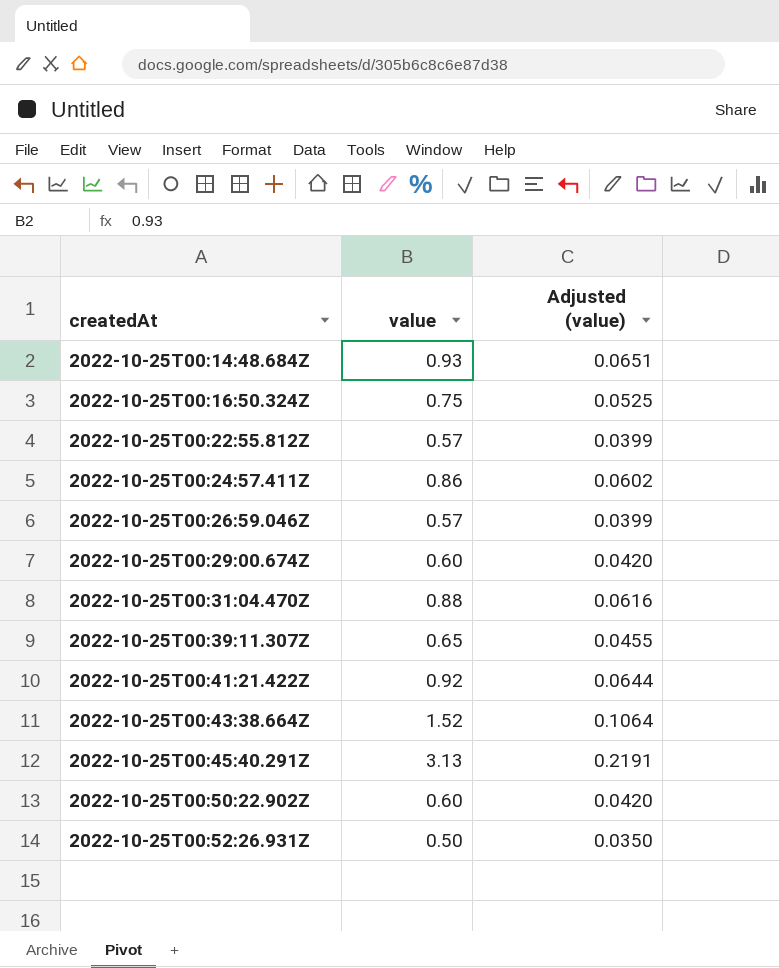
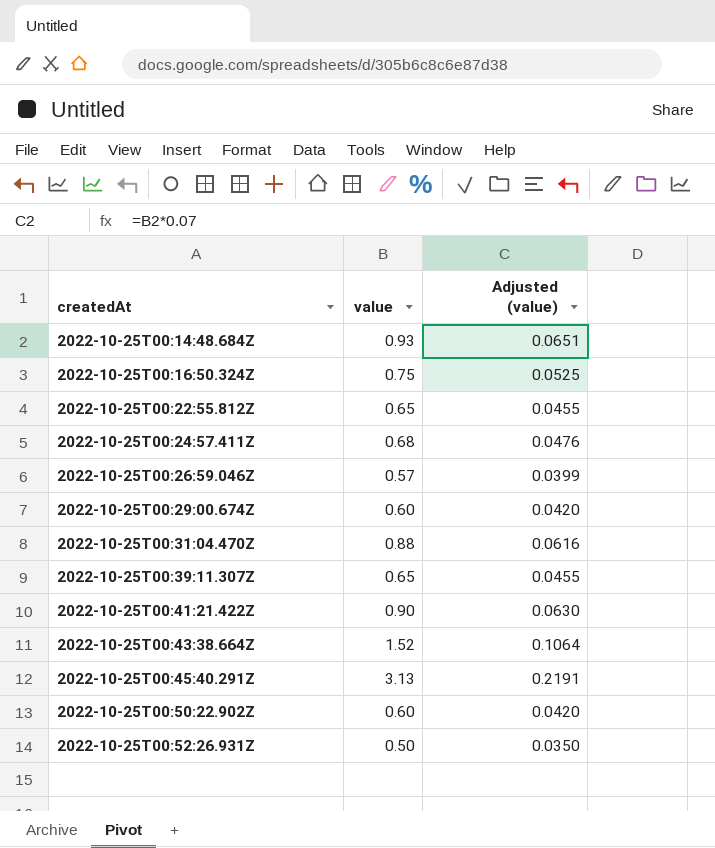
2022-10-25T00:22:55.812Z | value: 0.57 -> 0.65
2022-10-25T00:22:55.812Z | Adjusted (value): 0.0399 -> 0.0455
2022-10-25T00:24:57.411Z | value: 0.86 -> 0.68
2022-10-25T00:24:57.411Z | Adjusted (value): 0.0602 -> 0.0476
2022-10-25T00:41:21.422Z | value: 0.92 -> 0.90
2022-10-25T00:41:21.422Z | Adjusted (value): 0.0644 -> 0.0630

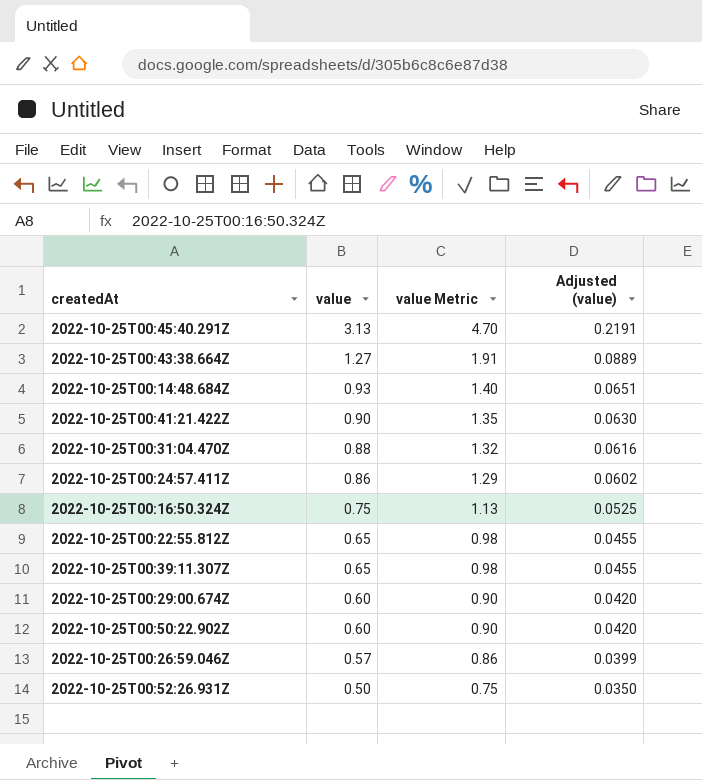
row order: createdAt ascending -> value descending
column value Metric | formula: none -> [value] * 1.5
2022-10-25T00:43:38.664Z | value: 1.52 -> 1.27
2022-10-25T00:43:38.664Z | Adjusted (value): 0.1064 -> 0.0889
2022-10-25T00:24:57.411Z | value: 0.68 -> 0.86
2022-10-25T00:24:57.411Z | Adjusted (value): 0.0476 -> 0.0602

